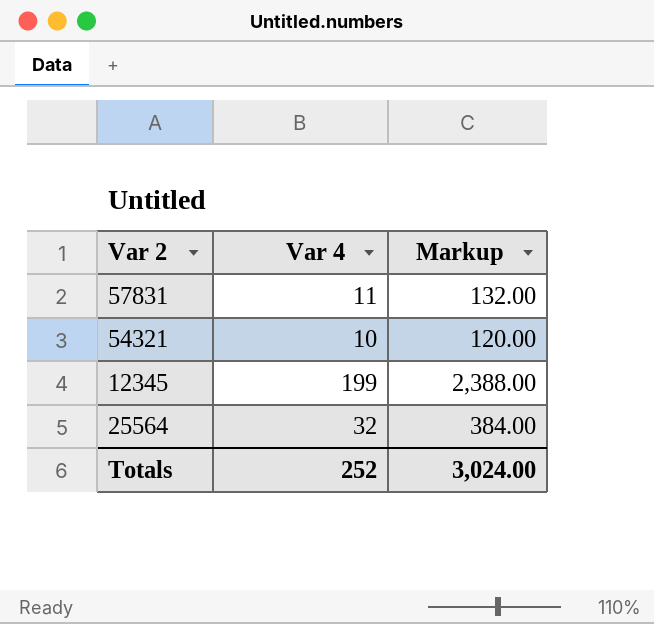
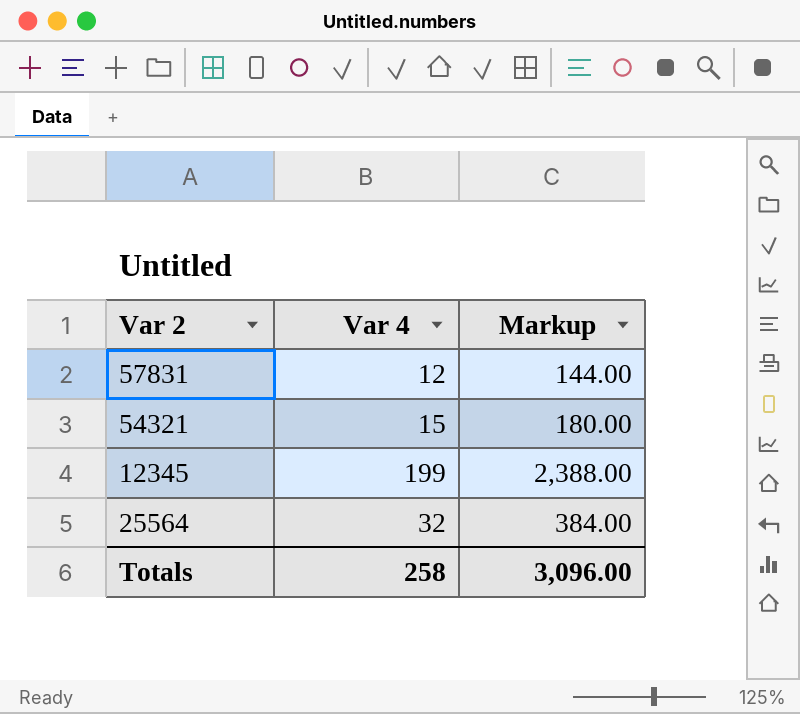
57831 | Var 4: 11 -> 12
57831 | Markup: 132.00 -> 144.00
54321 | Var 4: 10 -> 15
54321 | Markup: 120.00 -> 180.00
Totals | Var 4: 252 -> 258
Totals | Markup: 3,024.00 -> 3,096.00

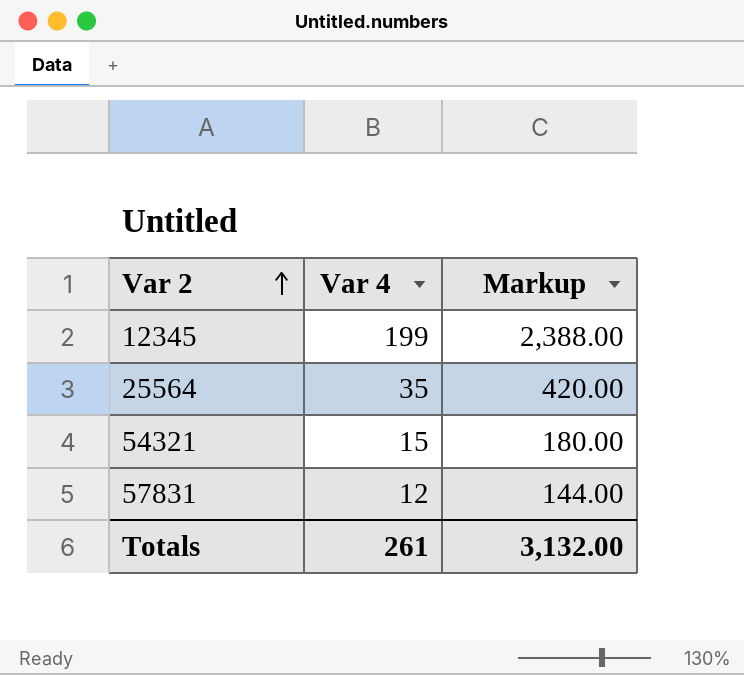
row order: none -> Var 2 ascending
25564 | Var 4: 32 -> 35
25564 | Markup: 384.00 -> 420.00
Totals | Var 4: 258 -> 261
Totals | Markup: 3,096.00 -> 3,132.00

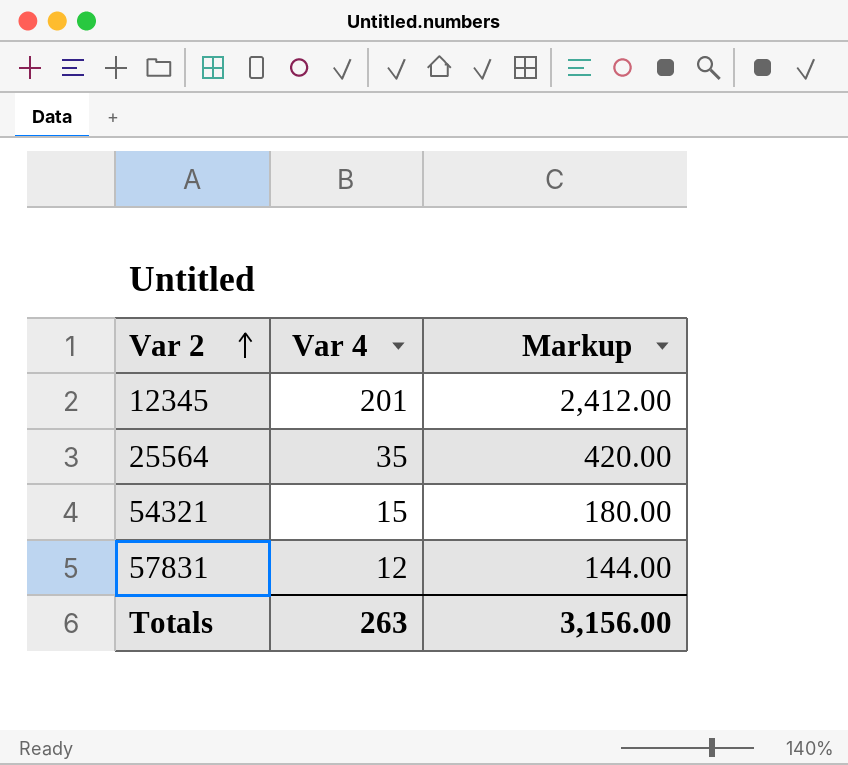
12345 | Var 4: 199 -> 201
12345 | Markup: 2,388.00 -> 2,412.00
Totals | Var 4: 261 -> 263
Totals | Markup: 3,132.00 -> 3,156.00

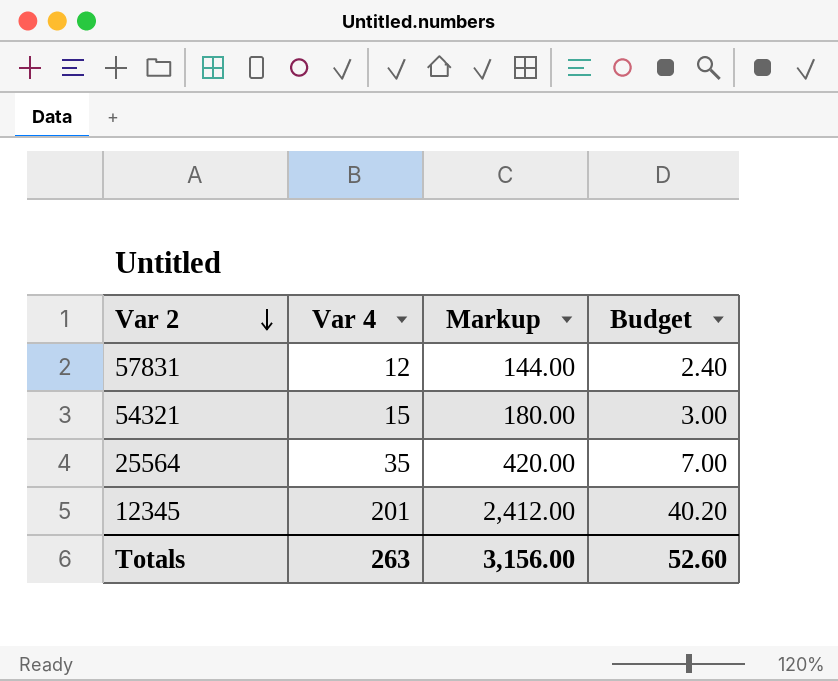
row order: Var 2 ascending -> Var 2 descending
column Budget | formula: none -> [Var 4] * 0.2

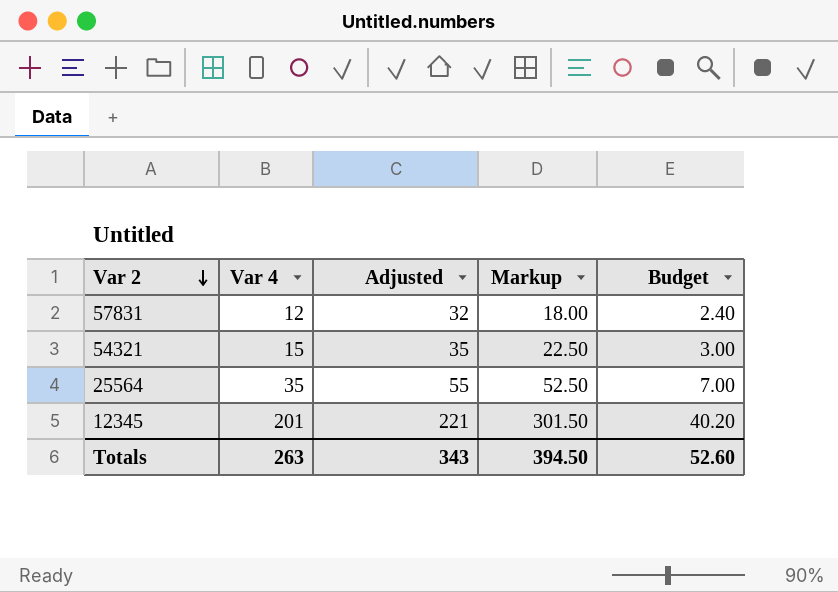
column Adjusted | formula: none -> [Var 4] + 20
column Markup | formula: [Var 4] * 12 -> [Var 4] * 1.5
Totals | Markup: 3,156.00 -> 394.50

